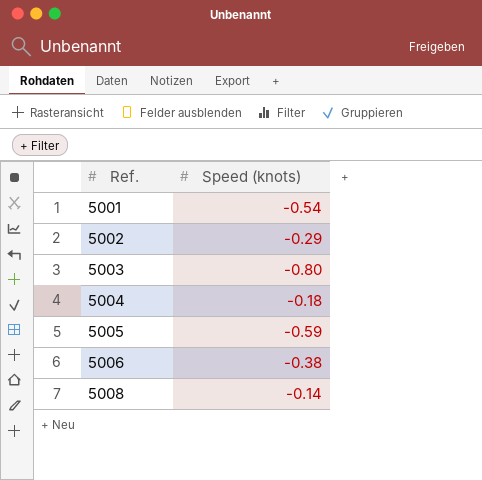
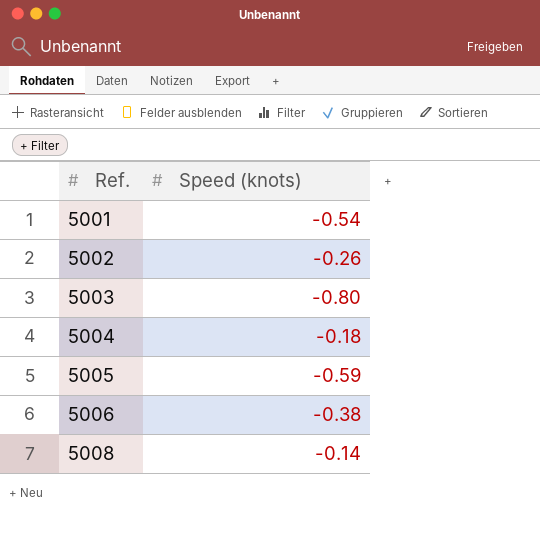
5002 | Speed (knots): -0.29 -> -0.26

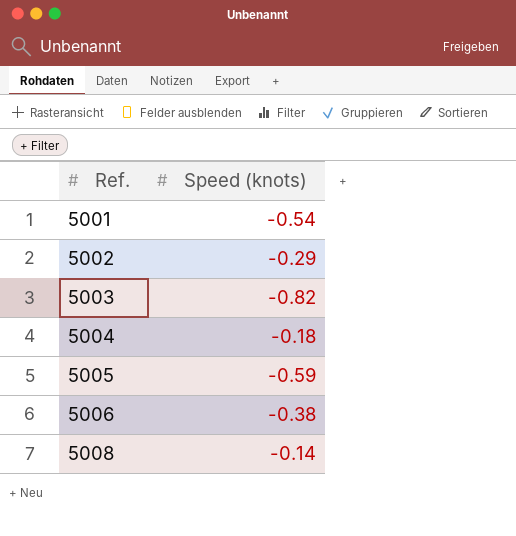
5002 | Speed (knots): -0.26 -> -0.29
5003 | Speed (knots): -0.80 -> -0.82

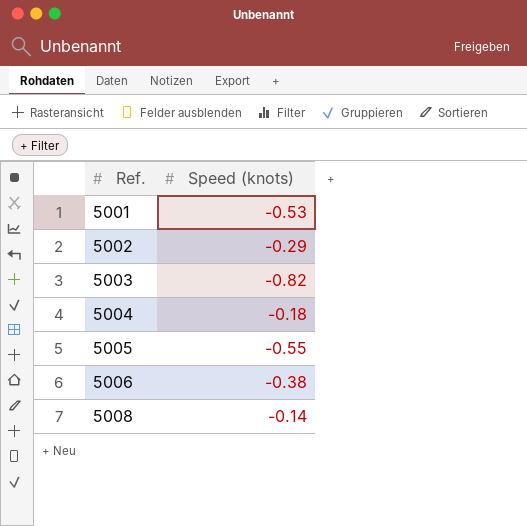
5001 | Speed (knots): -0.54 -> -0.53
5005 | Speed (knots): -0.59 -> -0.55

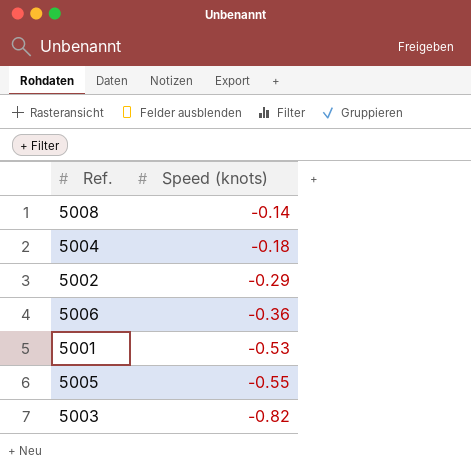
row order: Ref. ascending -> Speed (knots) descending
5006 | Speed (knots): -0.38 -> -0.36

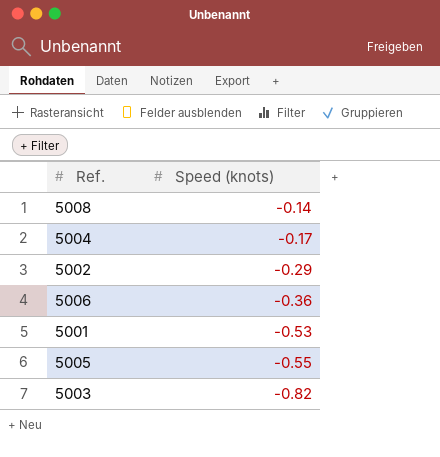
5004 | Speed (knots): -0.18 -> -0.17

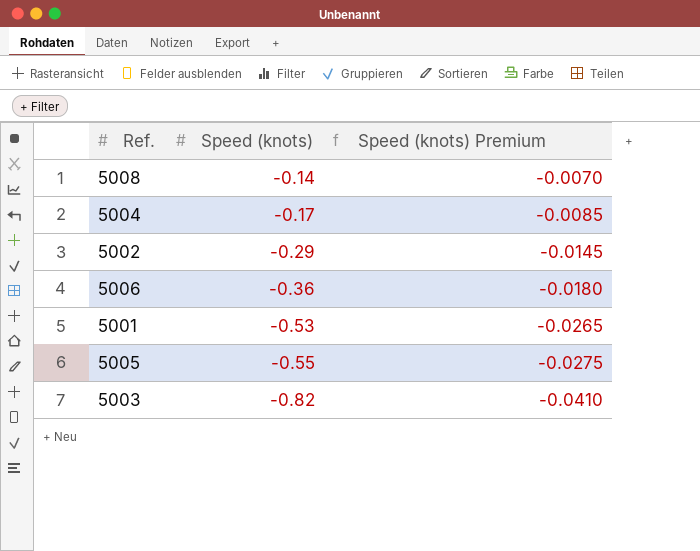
column Speed (knots) Premium | formula: none -> [Speed (knots)] * 0.05

